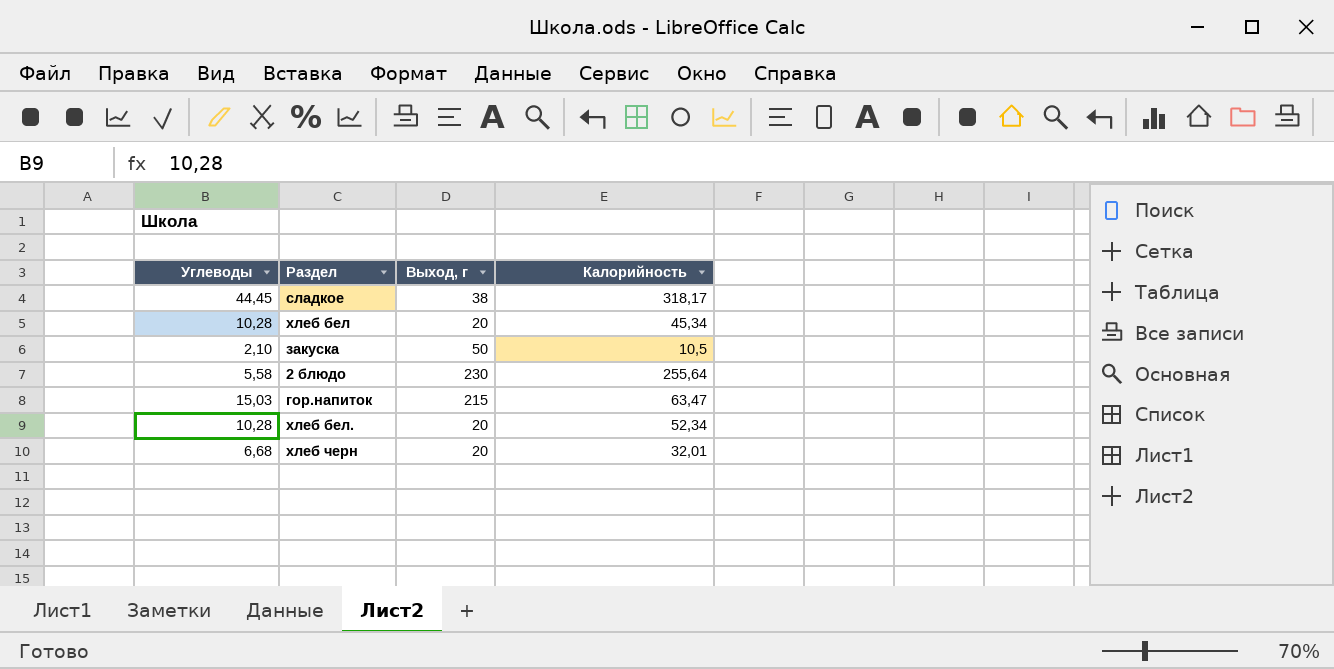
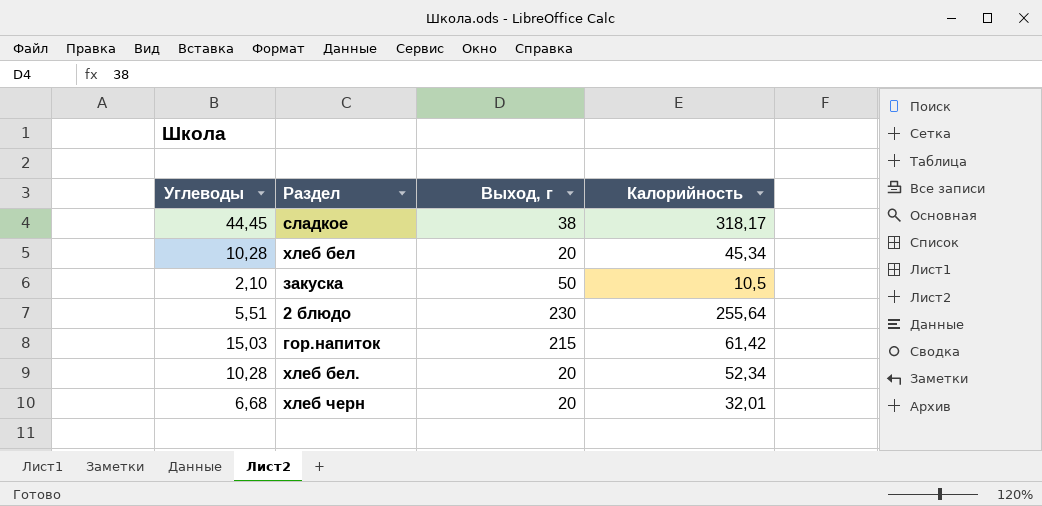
2 блюдо | Углеводы: 5,58 -> 5,51
гор.напиток | Калорийность: 63,47 -> 61,42

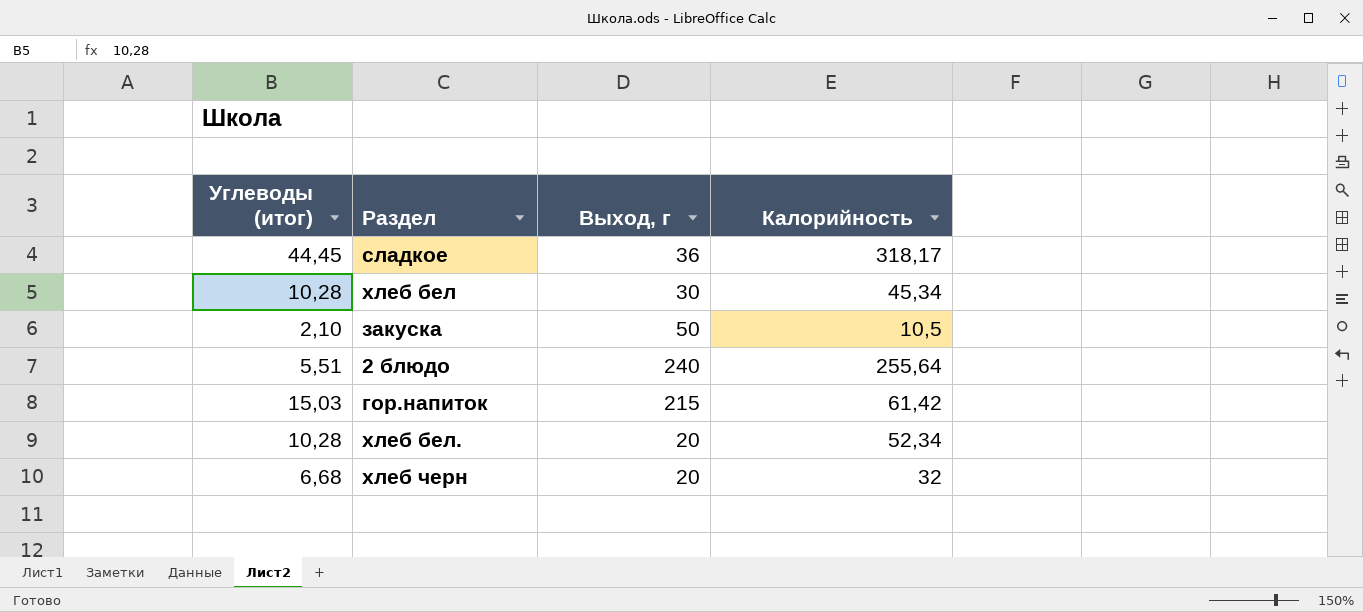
column name: Углеводы -> Углеводы (итог)
сладкое | Выход, г: 38 -> 36
хлеб бел | Выход, г: 20 -> 30
2 блюдо | Выход, г: 230 -> 240
хлеб черн | Калорийность: 32,01 -> 32

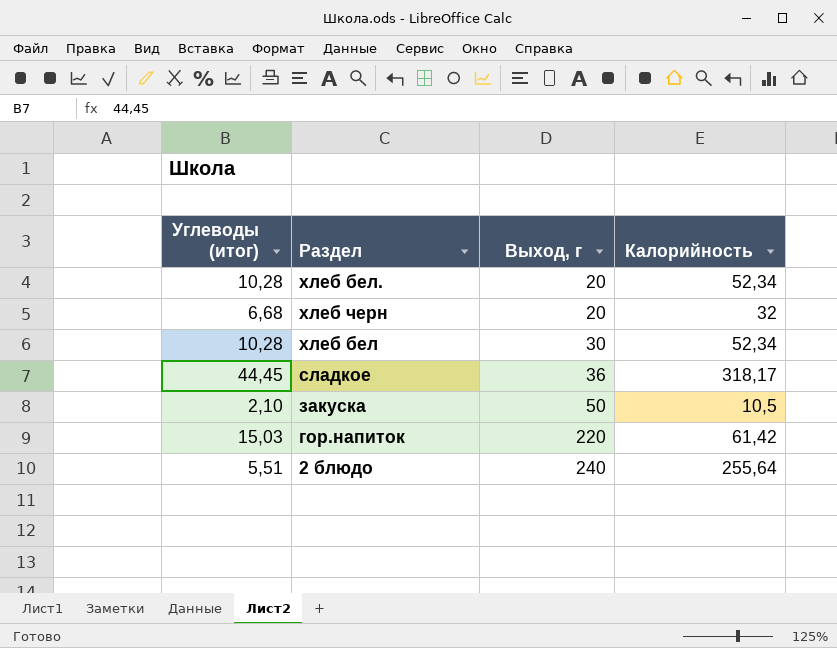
row order: none -> Выход, г ascending
хлеб бел | Калорийность: 45,34 -> 52,34
гор.напиток | Выход, г: 215 -> 220

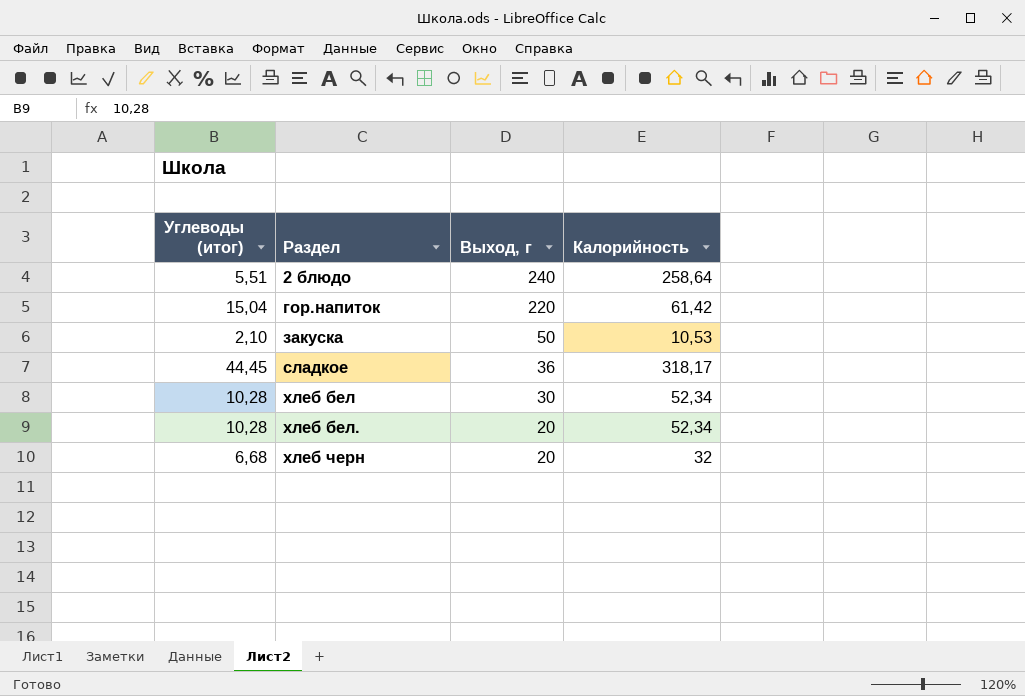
row order: Выход, г ascending -> Раздел ascending
2 блюдо | Калорийность: 255,64 -> 258,64
гор.напиток | Углеводы (итог): 15,03 -> 15,04
закуска | Калорийность: 10,5 -> 10,53

